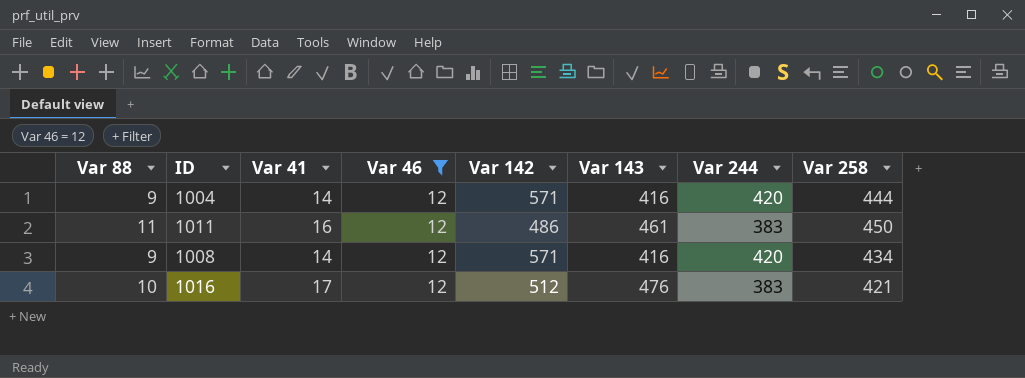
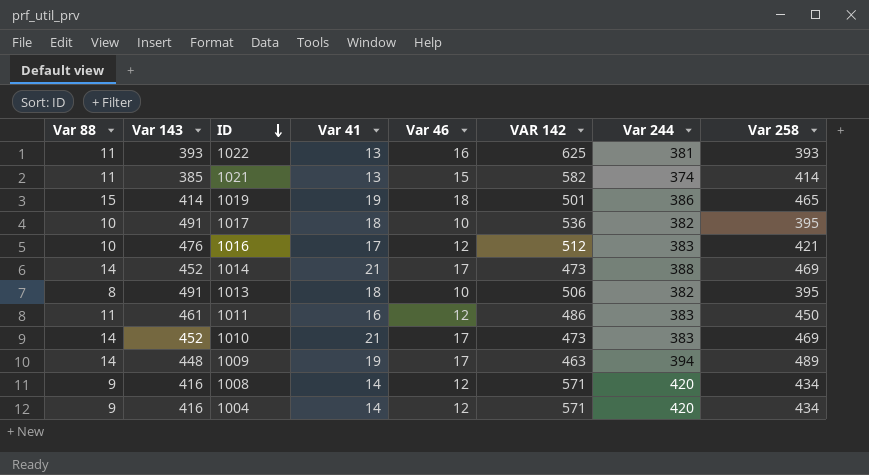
filter: Var 46 = 12 -> none
row order: none -> ID descending
column Var 143 | position: 6 -> 2
column name: Var 142 -> VAR 142
1004 | Var 258: 444 -> 434

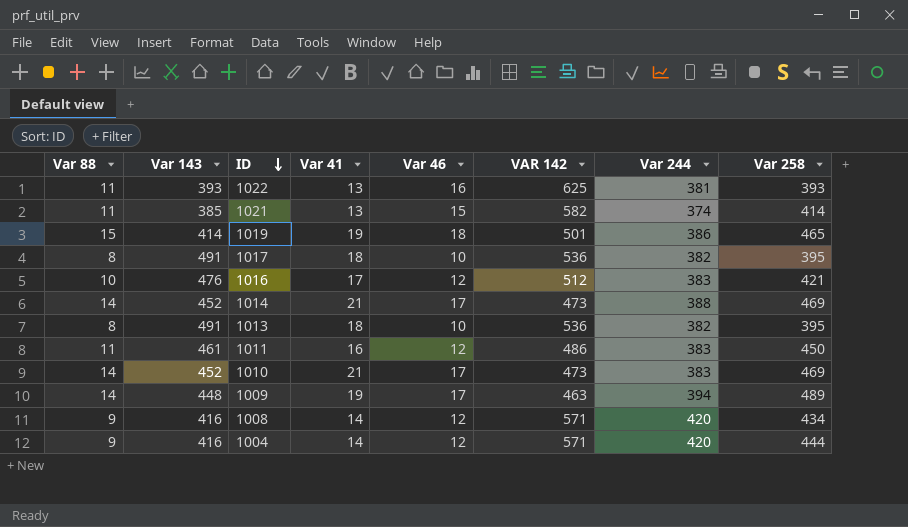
1017 | Var 88: 10 -> 8
1013 | VAR 142: 506 -> 536
1004 | Var 258: 434 -> 444

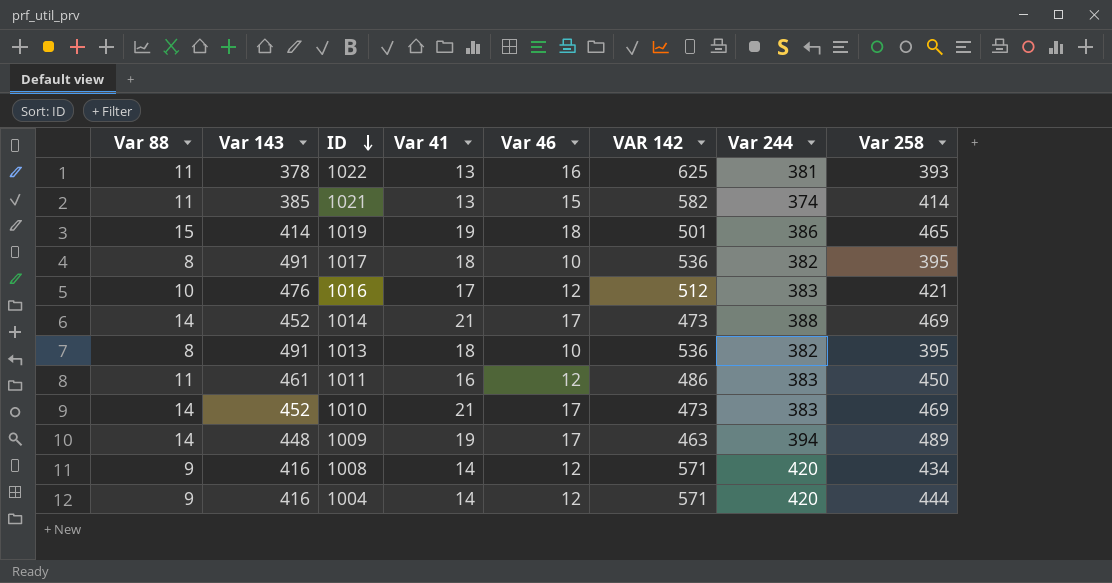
1022 | Var 143: 393 -> 378

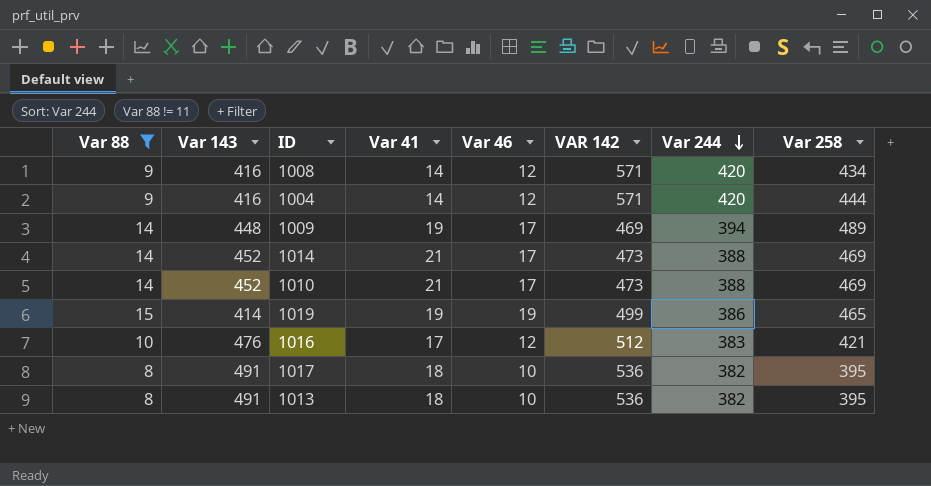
filter: none -> Var 88 != 11
row order: ID descending -> Var 244 descending
1009 | VAR 142: 463 -> 469
1010 | Var 244: 383 -> 388
1019 | Var 46: 18 -> 19
1019 | VAR 142: 501 -> 499

